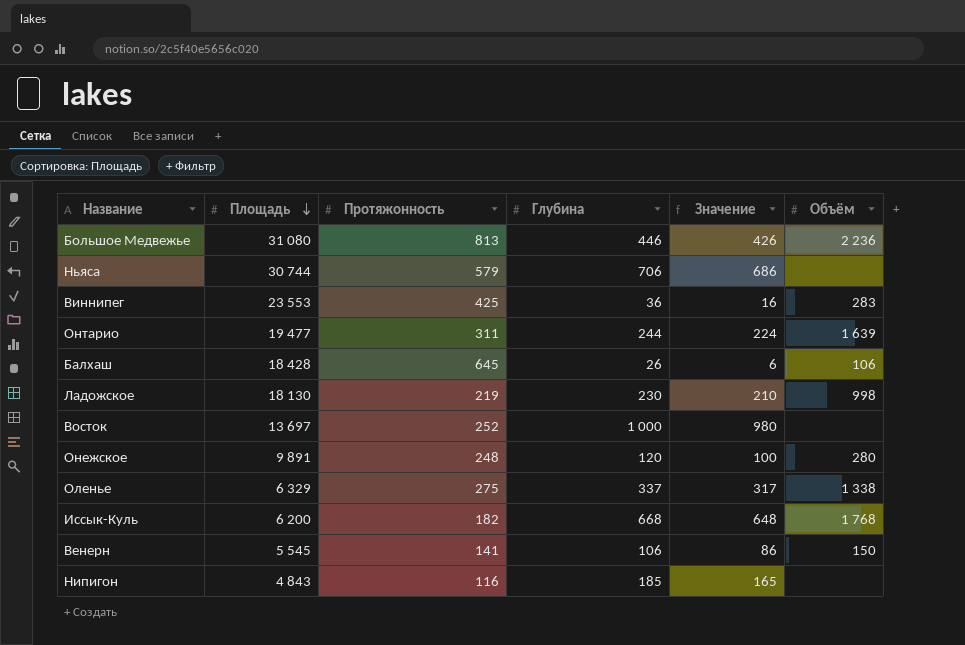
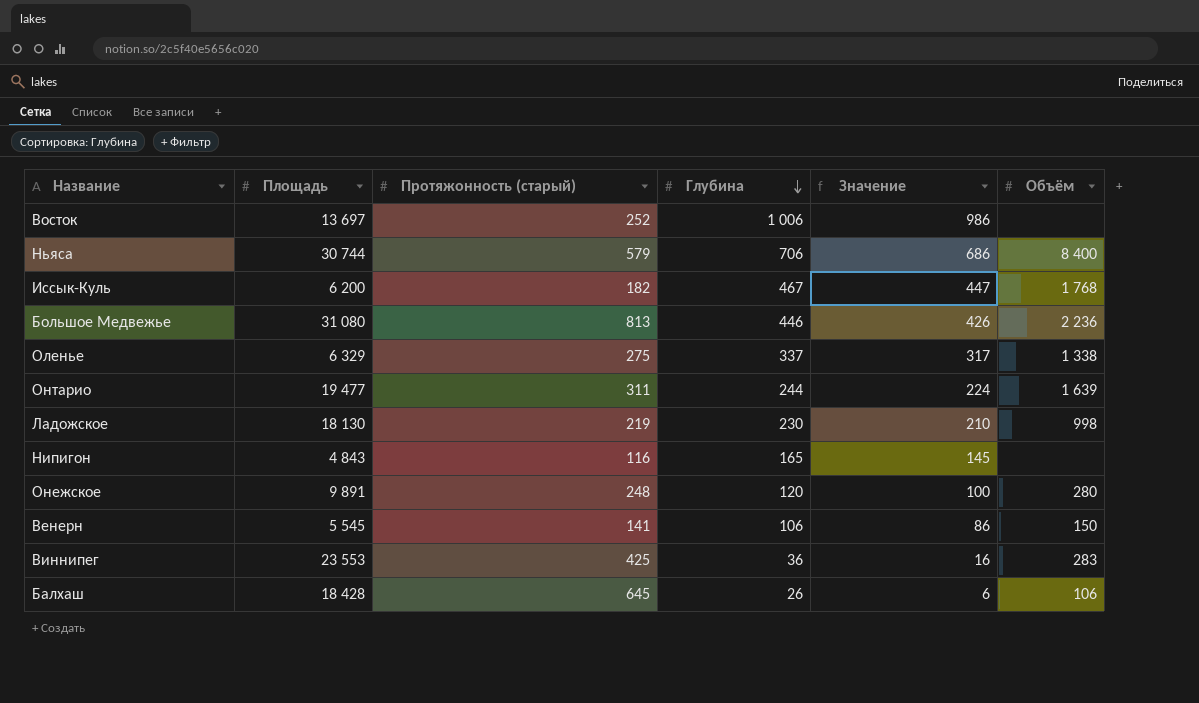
row order: Площадь descending -> Глубина descending
column name: Протяжонность -> Протяжонность (старый)
Восток | Глубина: 1 000 -> 1 006
Восток | Значение: 980 -> 986
Ньяса | Объём: none -> 8 400
Иссык-Куль | Глубина: 668 -> 467
Иссык-Куль | Значение: 648 -> 447
Нипигон | Глубина: 185 -> 165
Нипигон | Значение: 165 -> 145

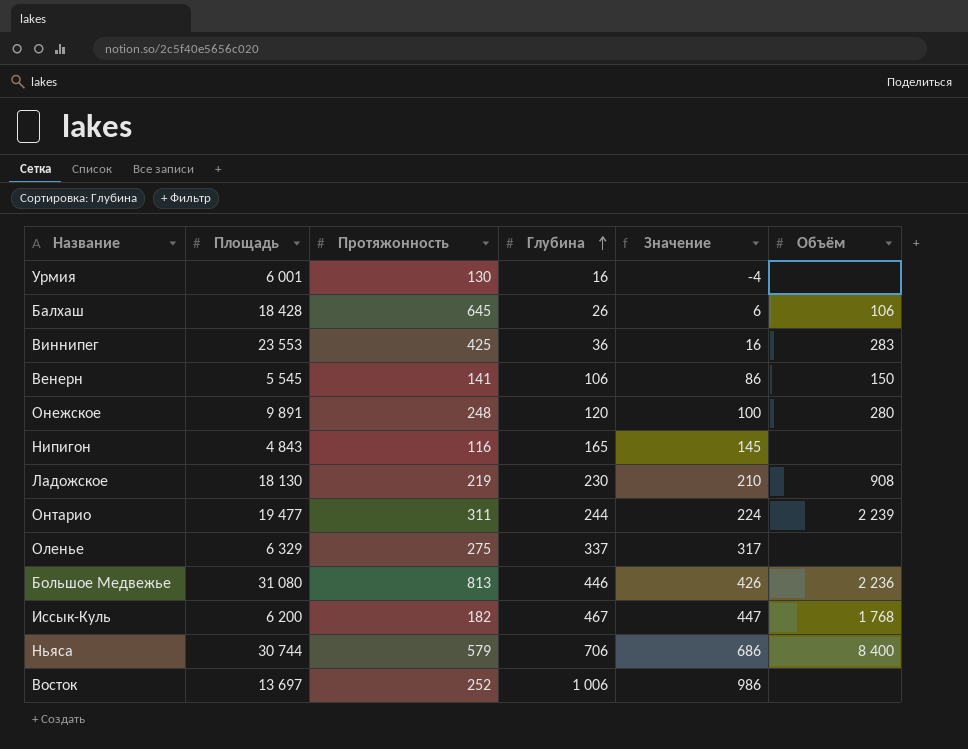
row order: Глубина descending -> Глубина ascending
column name: Протяжонность (старый) -> Протяжонность
row Урмия: none -> 6 001 | 130 | 16 | -4 | none
Ладожское | Объём: 998 -> 908
Онтарио | Объём: 1 639 -> 2 239
Оленье | Объём: 1 338 -> none

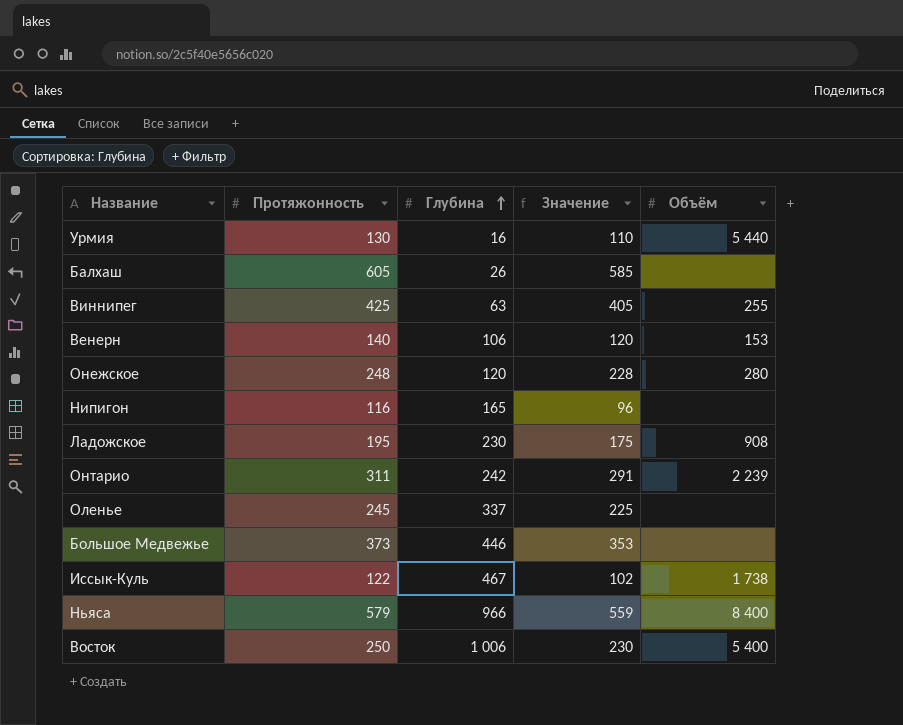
column Площадь | position: 2 -> none
column Значение | formula: [Глубина] - 20 -> [Протяжонность] - 20
Урмия | Объём: none -> 5 440
Балхаш | Протяжонность: 645 -> 605
Балхаш | Объём: 106 -> none
Виннипег | Глубина: 36 -> 63
Виннипег | Объём: 283 -> 255
Венерн | Протяжонность: 141 -> 140
Венерн | Объём: 150 -> 153
Ладожское | Протяжонность: 219 -> 195
Онтарио | Глубина: 244 -> 242
Оленье | Протяжонность: 275 -> 245
Большое Медвежье | Протяжонность: 813 -> 373
Большое Медвежье | Объём: 2 236 -> none
Иссык-Куль | Протяжонность: 182 -> 122
Иссык-Куль | Объём: 1 768 -> 1 738
Ньяса | Глубина: 706 -> 966
Восток | Протяжонность: 252 -> 250
Восток | Объём: none -> 5 400

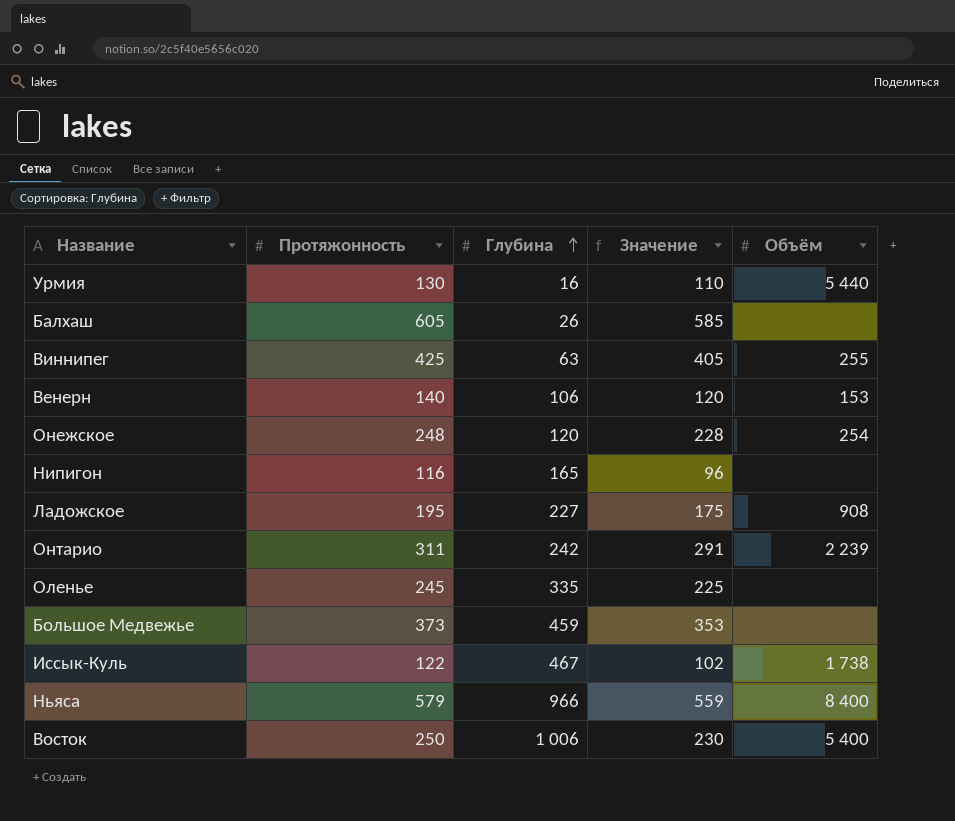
Онежское | Объём: 280 -> 254
Ладожское | Глубина: 230 -> 227
Оленье | Глубина: 337 -> 335
Большое Медвежье | Глубина: 446 -> 459

